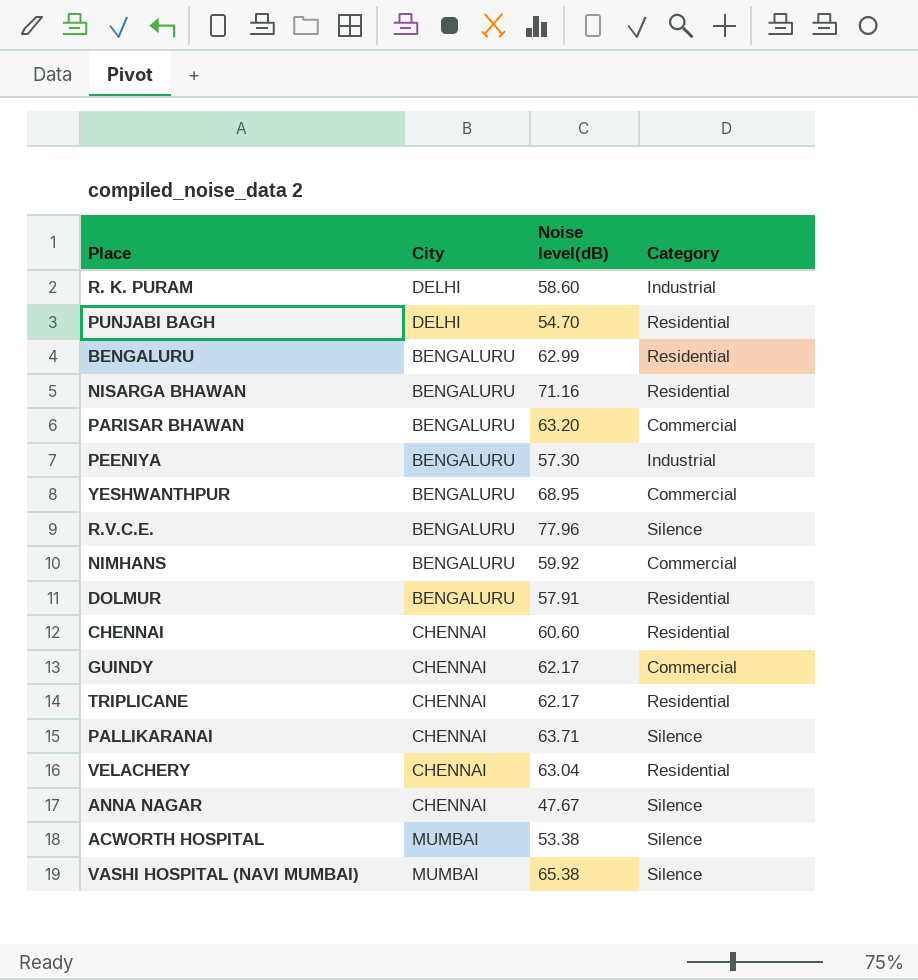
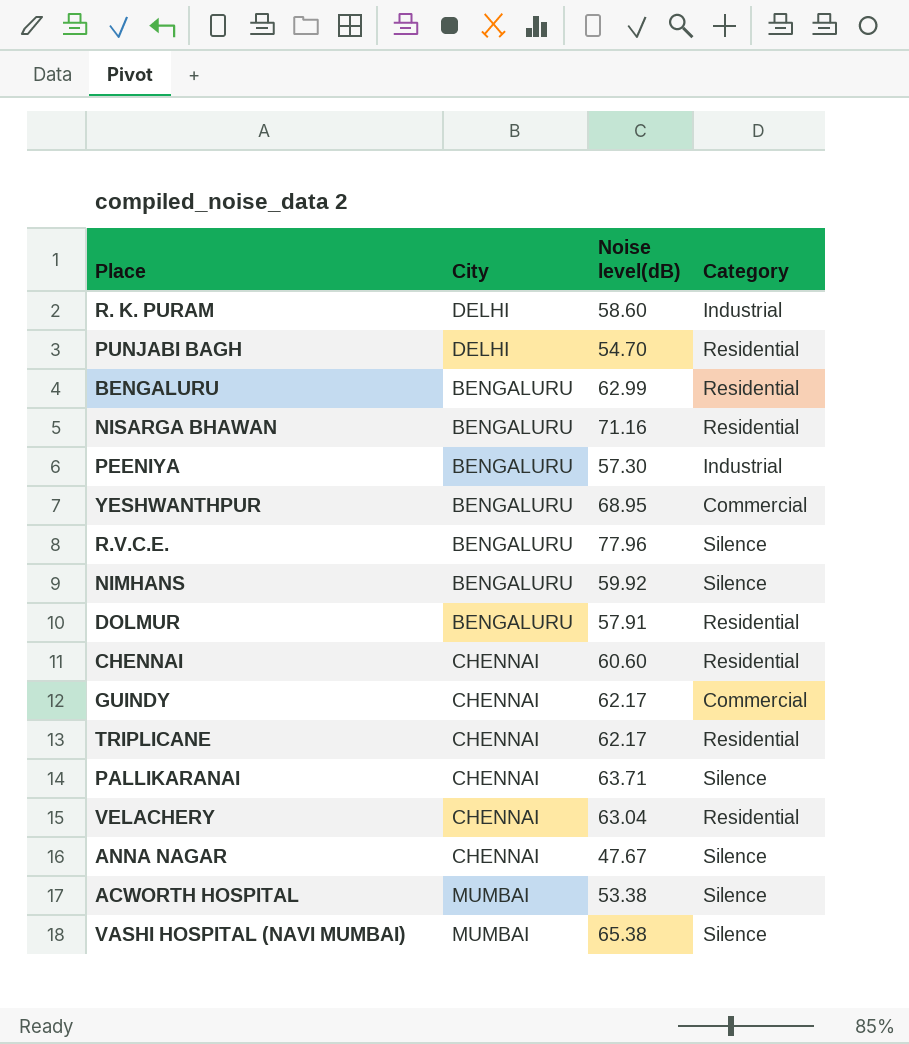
row PARISAR BHAWAN: BENGALURU | 63.20 | Commercial -> none
NIMHANS | Category: Commercial -> Silence

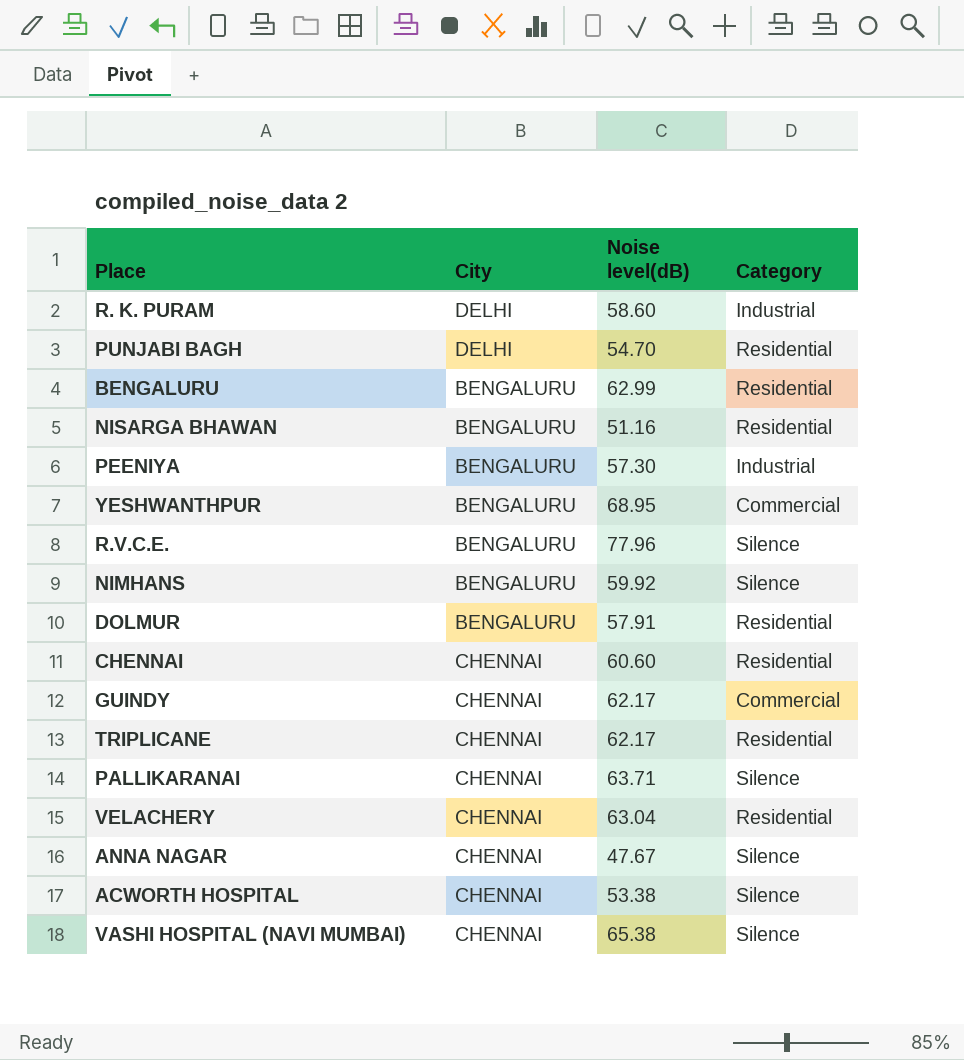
NISARGA BHAWAN | Noise level(dB): 71.16 -> 51.16
ACWORTH HOSPITAL | City: MUMBAI -> CHENNAI
VASHI HOSPITAL (NAVI MUMBAI) | City: MUMBAI -> CHENNAI

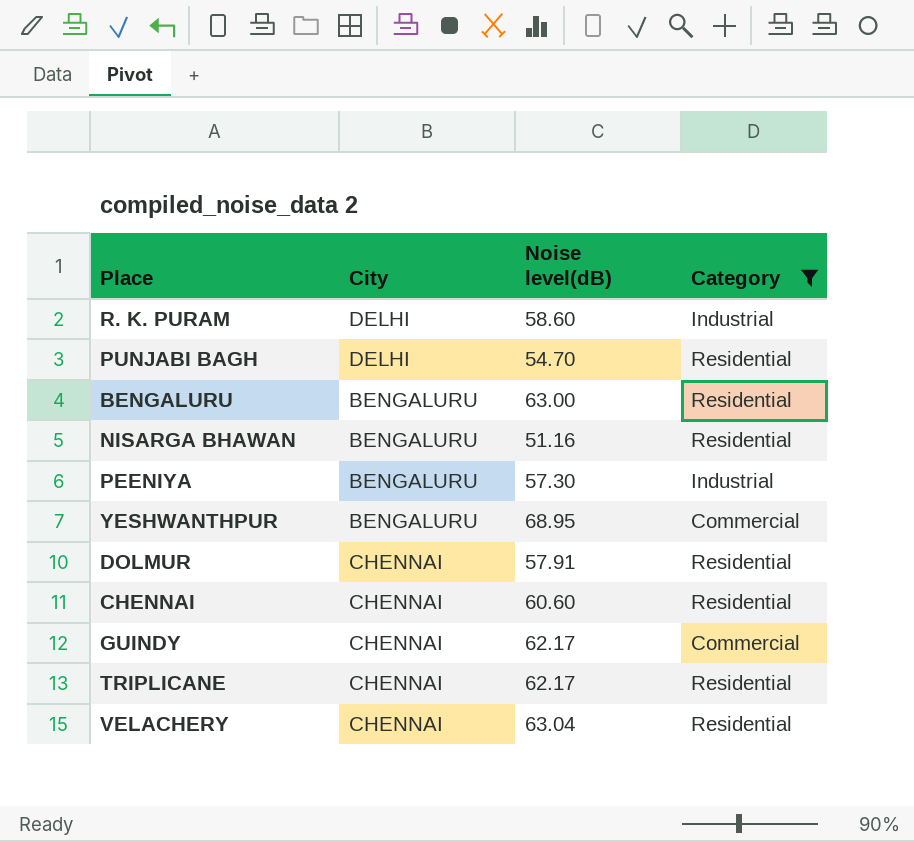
filter: none -> Category != Silence
BENGALURU | Noise level(dB): 62.99 -> 63.00
DOLMUR | City: BENGALURU -> CHENNAI

